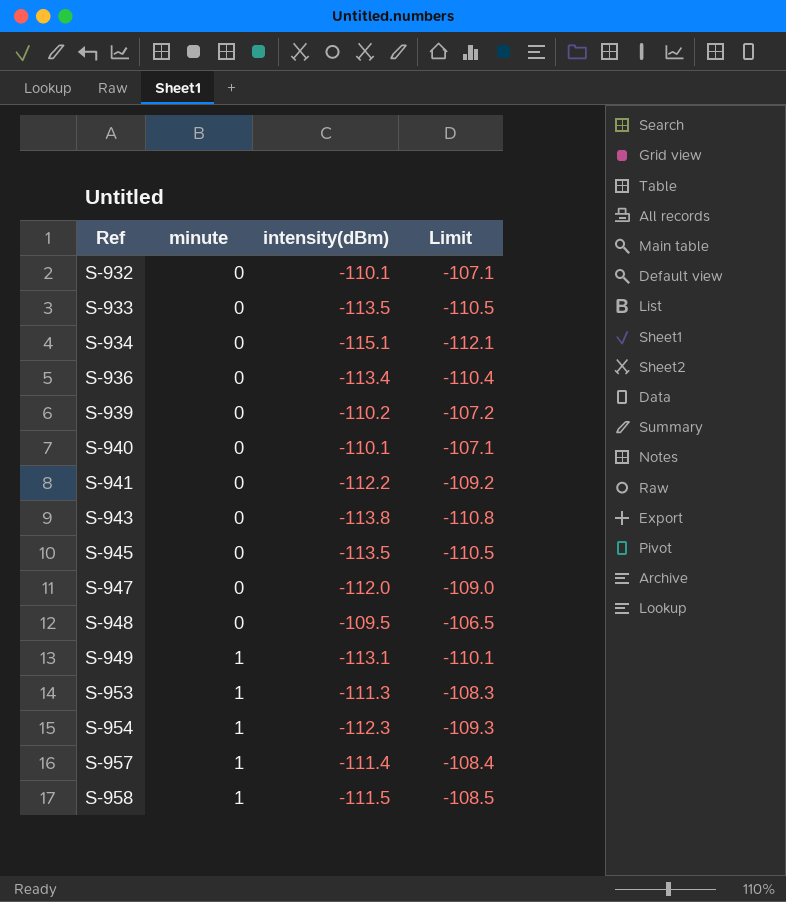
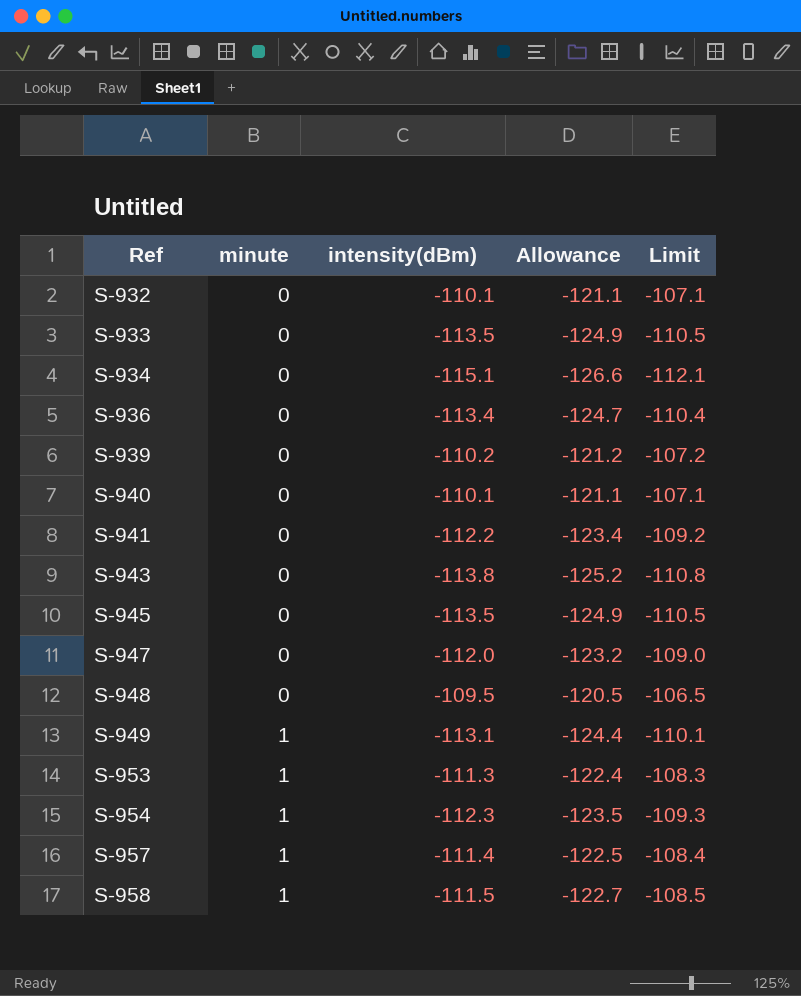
column Allowance | formula: none -> [intensity(dBm)] * 1.1

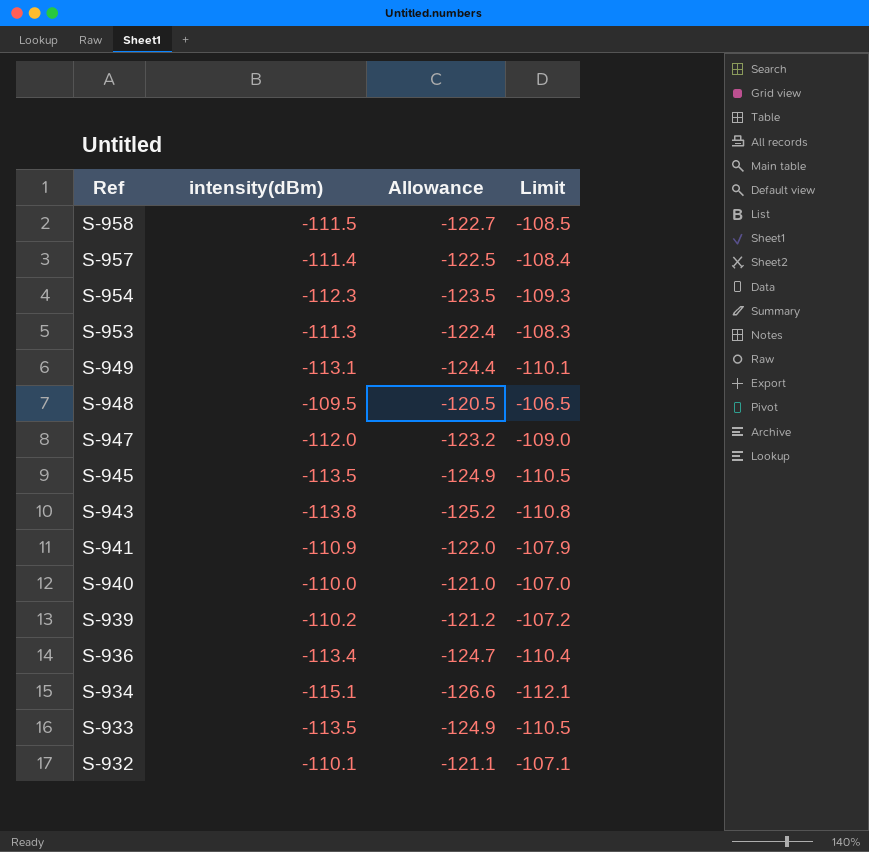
row order: Ref ascending -> Ref descending
column minute | position: 2 -> none
S-941 | intensity(dBm): -112.2 -> -110.9
S-941 | Allowance: -123.4 -> -122.0
S-941 | Limit: -109.2 -> -107.9
S-940 | intensity(dBm): -110.1 -> -110.0
S-940 | Allowance: -121.1 -> -121.0
S-940 | Limit: -107.1 -> -107.0

